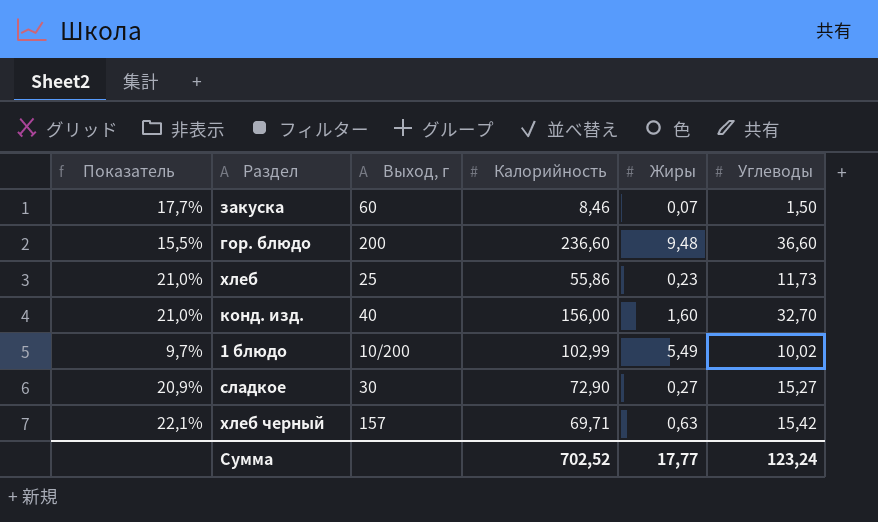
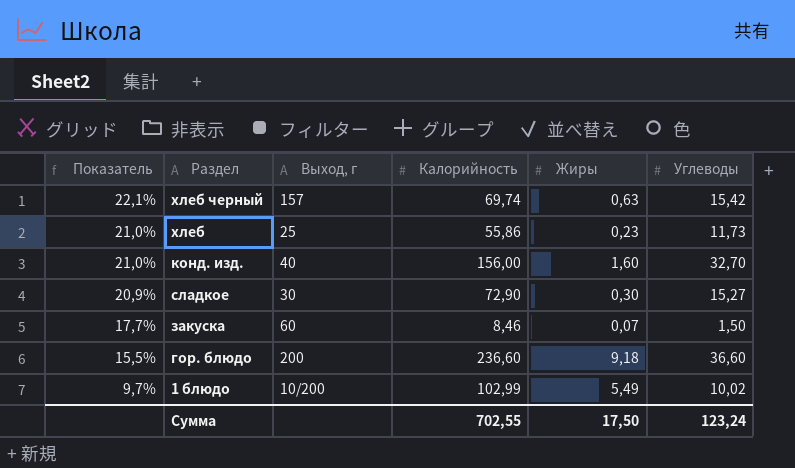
row order: none -> Показатель descending
хлеб черный | Калорийность: 69,71 -> 69,74
сладкое | Жиры: 0,27 -> 0,30
гор. блюдо | Жиры: 9,48 -> 9,18
Сумма | Калорийность: 702,52 -> 702,55
Сумма | Жиры: 17,77 -> 17,50

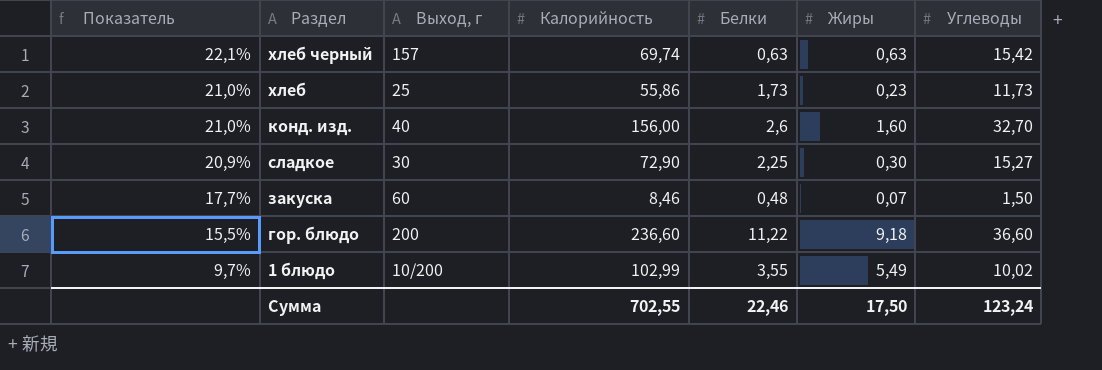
column Белки | position: none -> 5

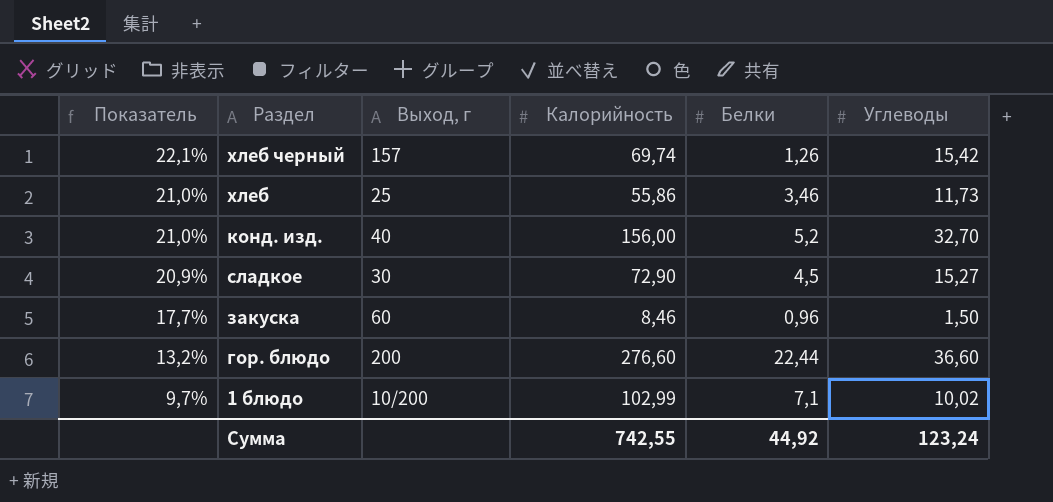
column Жиры | position: 6 -> none
хлеб черный | Белки: 0,63 -> 1,26
хлеб | Белки: 1,73 -> 3,46
конд. изд. | Белки: 2,6 -> 5,2
сладкое | Белки: 2,25 -> 4,5
закуска | Белки: 0,48 -> 0,96
гор. блюдо | Показатель: 15,5% -> 13,2%
гор. блюдо | Калорийность: 236,60 -> 276,60
гор. блюдо | Белки: 11,22 -> 22,44
1 блюдо | Белки: 3,55 -> 7,1
Сумма | Калорийность: 702,55 -> 742,55
Сумма | Белки: 22,46 -> 44,92

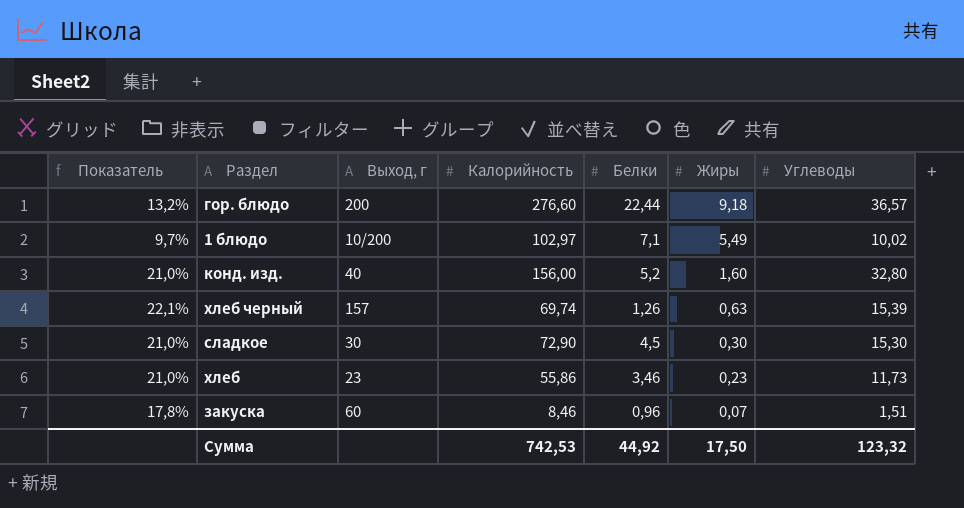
row order: Показатель descending -> Жиры descending
column Жиры | position: none -> 6
гор. блюдо | Углеводы: 36,60 -> 36,57
1 блюдо | Калорийность: 102,99 -> 102,97
конд. изд. | Углеводы: 32,70 -> 32,80
хлеб черный | Углеводы: 15,42 -> 15,39
сладкое | Показатель: 20,9% -> 21,0%
сладкое | Углеводы: 15,27 -> 15,30
хлеб | Выход, г: 25 -> 23
закуска | Показатель: 17,7% -> 17,8%
закуска | Углеводы: 1,50 -> 1,51
Сумма | Калорийность: 742,55 -> 742,53
Сумма | Углеводы: 123,24 -> 123,32

